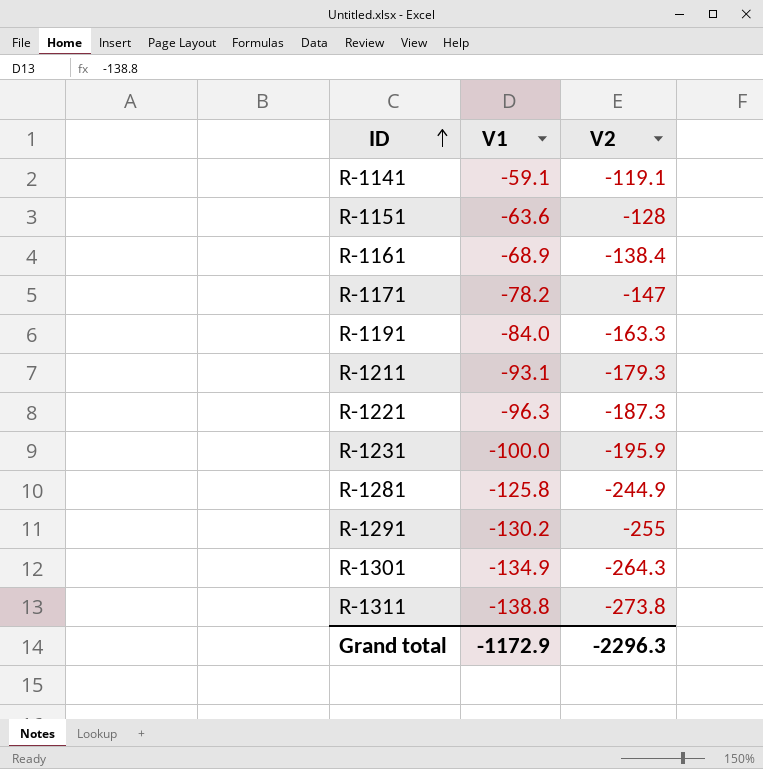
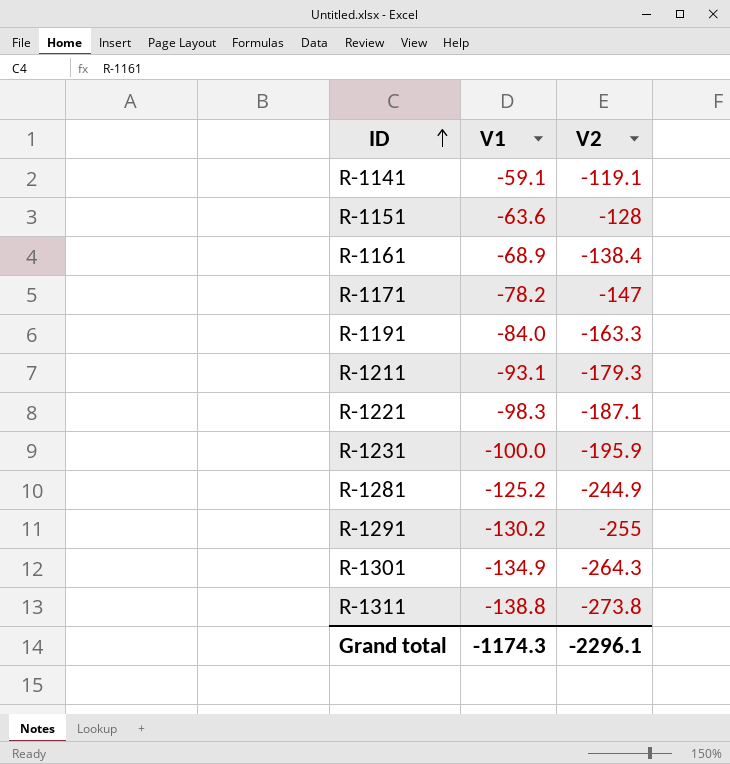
R-1221 | V1: -96.3 -> -98.3
R-1221 | V2: -187.3 -> -187.1
R-1281 | V1: -125.8 -> -125.2
Grand total | V1: -1172.9 -> -1174.3
Grand total | V2: -2296.3 -> -2296.1

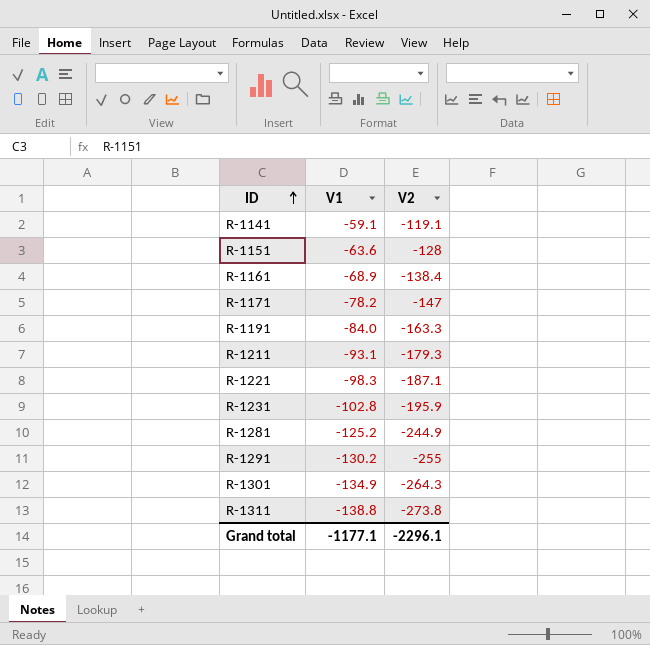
R-1231 | V1: -100.0 -> -102.8
Grand total | V1: -1174.3 -> -1177.1

